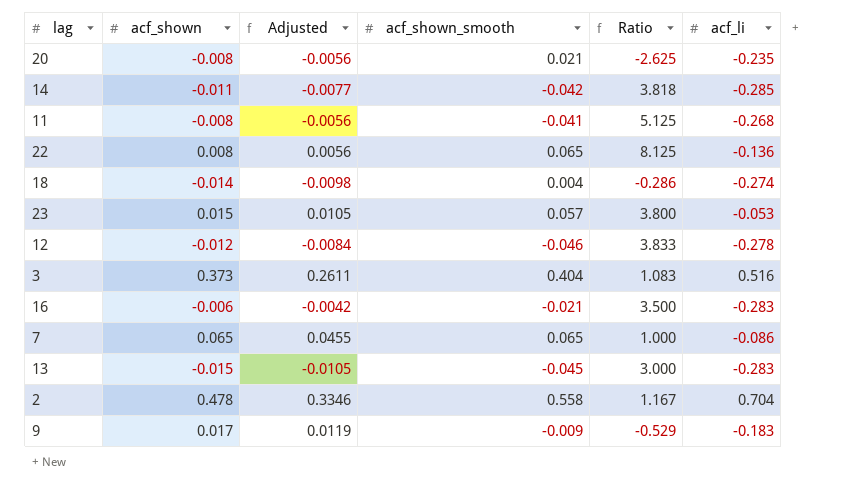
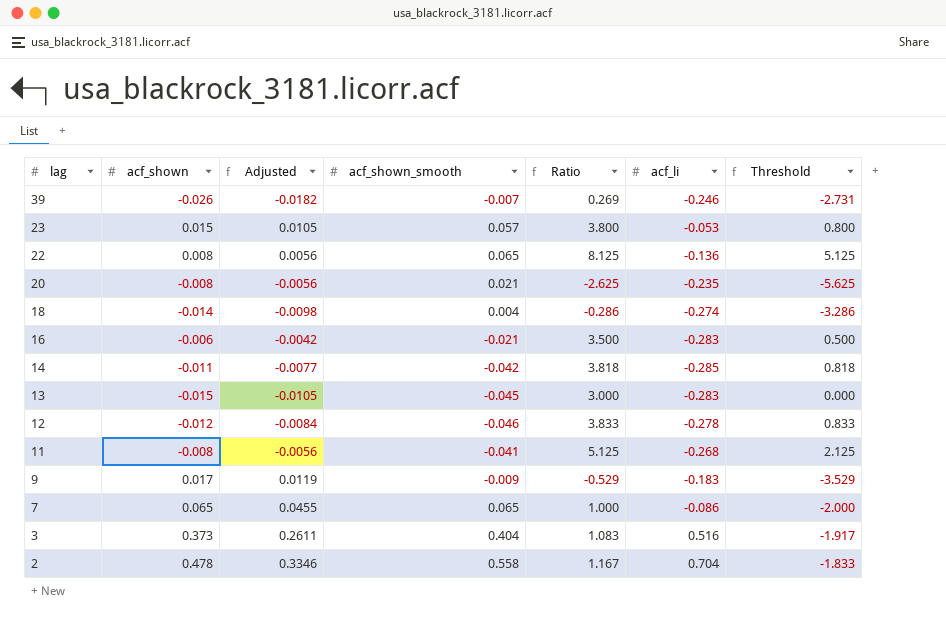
row order: none -> lag descending
column Threshold | formula: none -> [Ratio] - 3
row 39: none -> -0.026 | -0.0182 | -0.007 | 0.269 | -0.246 | -2.731

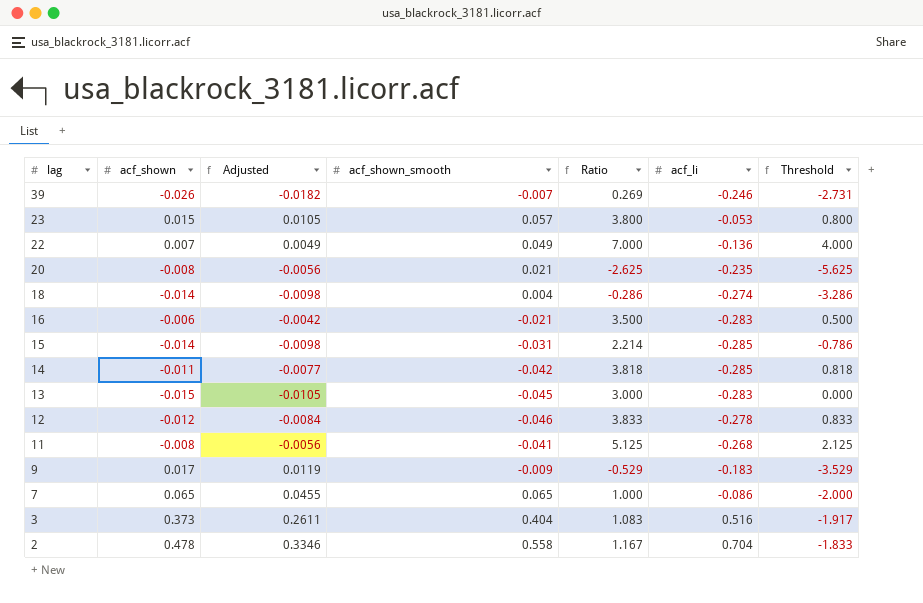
22 | acf_shown: 0.008 -> 0.007
22 | Adjusted: 0.0056 -> 0.0049
22 | acf_shown_smooth: 0.065 -> 0.049
22 | Ratio: 8.125 -> 7.000
22 | Threshold: 5.125 -> 4.000
row 15: none -> -0.014 | -0.0098 | -0.031 | 2.214 | -0.285 | -0.786

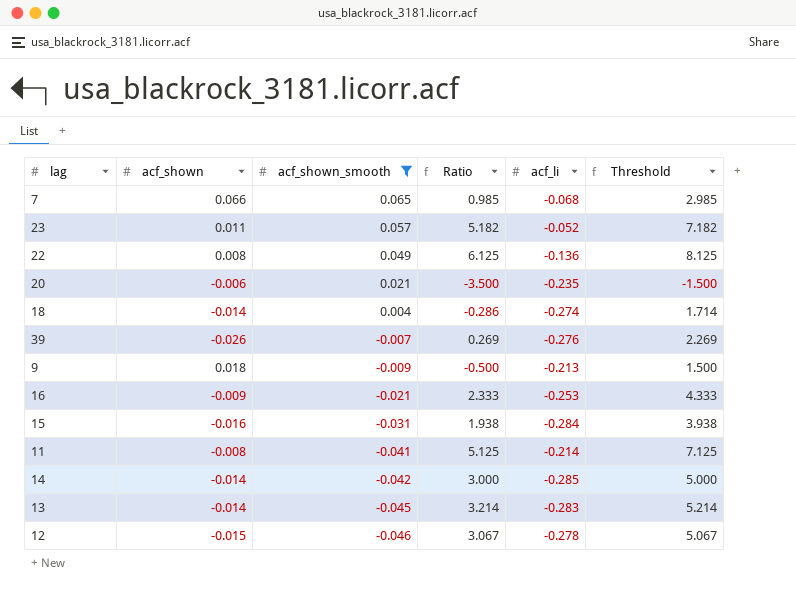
filter: none -> acf_shown_smooth <= 0.065
row order: lag descending -> acf_shown_smooth descending
column Adjusted | formula: [acf_shown] * 0.7 -> none
column Threshold | formula: [Ratio] - 3 -> [Ratio] + 2
7 | acf_shown: 0.065 -> 0.066
7 | Ratio: 1.000 -> 0.985
7 | acf_li: -0.086 -> -0.068
23 | acf_shown: 0.015 -> 0.011
23 | Ratio: 3.800 -> 5.182
23 | acf_li: -0.053 -> -0.052
22 | acf_shown: 0.007 -> 0.008
22 | Ratio: 7.000 -> 6.125
20 | acf_shown: -0.008 -> -0.006
20 | Ratio: -2.625 -> -3.500
39 | acf_li: -0.246 -> -0.276
9 | acf_shown: 0.017 -> 0.018
9 | Ratio: -0.529 -> -0.500
9 | acf_li: -0.183 -> -0.213
16 | acf_shown: -0.006 -> -0.009
16 | Ratio: 3.500 -> 2.333
16 | acf_li: -0.283 -> -0.253
15 | acf_shown: -0.014 -> -0.016
15 | Ratio: 2.214 -> 1.938
15 | acf_li: -0.285 -> -0.284
11 | acf_li: -0.268 -> -0.214
14 | acf_shown: -0.011 -> -0.014
14 | Ratio: 3.818 -> 3.000
13 | acf_shown: -0.015 -> -0.014
13 | Ratio: 3.000 -> 3.214
12 | acf_shown: -0.012 -> -0.015
12 | Ratio: 3.833 -> 3.067

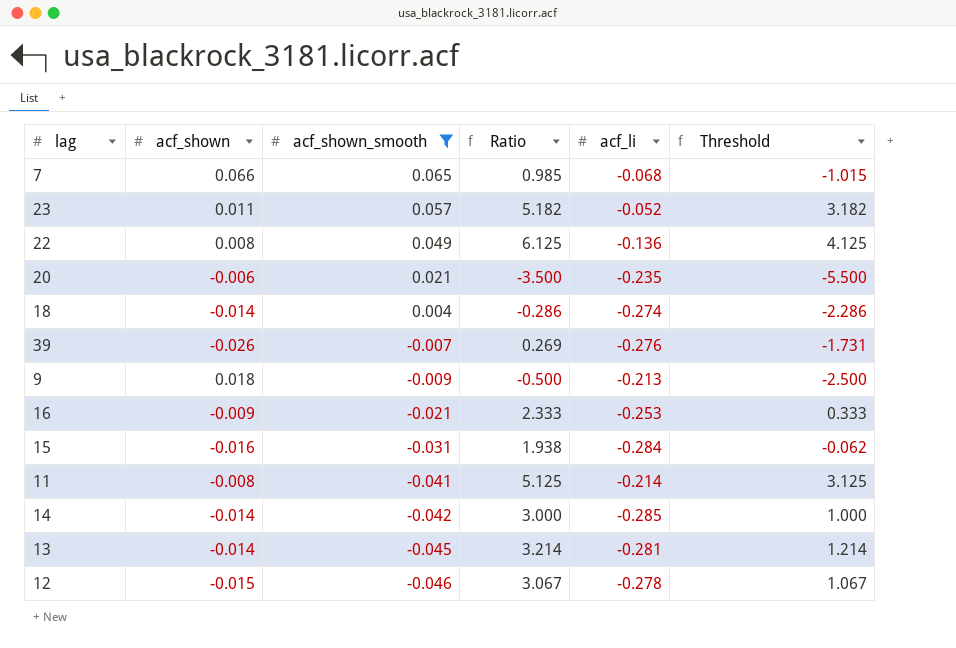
column Threshold | formula: [Ratio] + 2 -> [Ratio] - 2
13 | acf_li: -0.283 -> -0.281

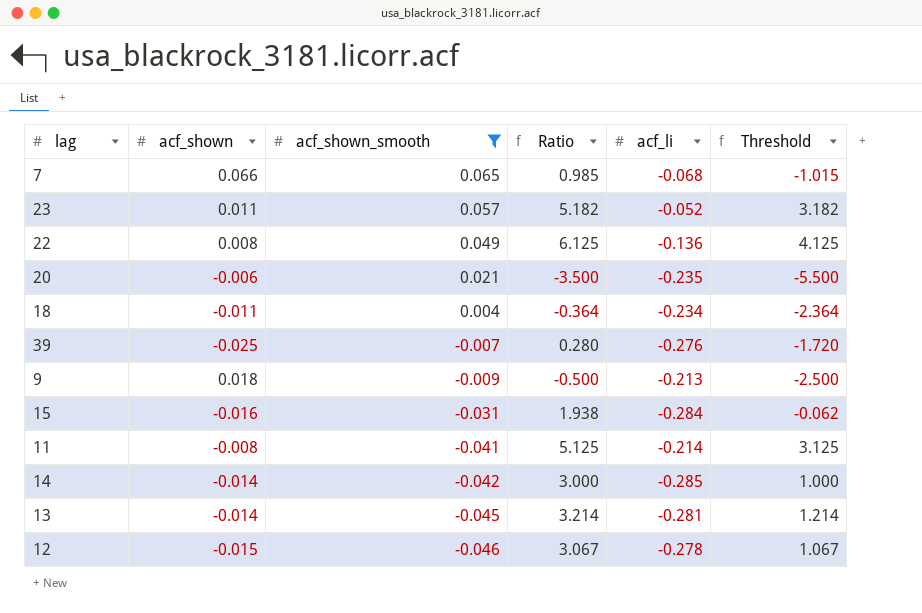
row 16: -0.009 | -0.021 | 2.333 | -0.253 | 0.333 -> none
18 | acf_shown: -0.014 -> -0.011
18 | Ratio: -0.286 -> -0.364
18 | acf_li: -0.274 -> -0.234
18 | Threshold: -2.286 -> -2.364
39 | acf_shown: -0.026 -> -0.025
39 | Ratio: 0.269 -> 0.280
39 | Threshold: -1.731 -> -1.720

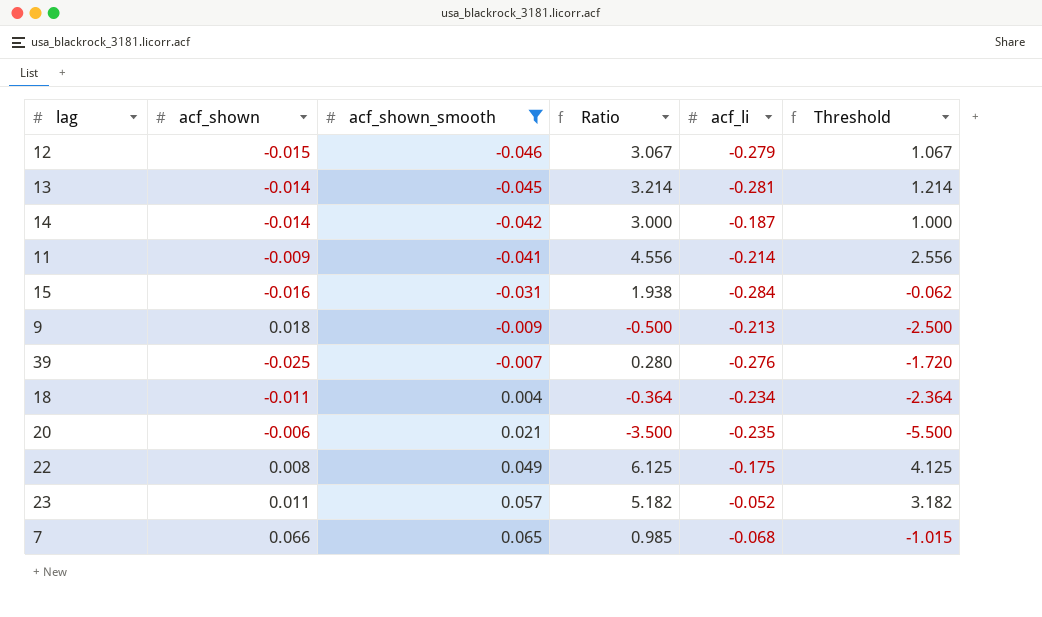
row order: acf_shown_smooth descending -> acf_shown_smooth ascending
12 | acf_li: -0.278 -> -0.279
14 | acf_li: -0.285 -> -0.187
11 | acf_shown: -0.008 -> -0.009
11 | Ratio: 5.125 -> 4.556
11 | Threshold: 3.125 -> 2.556
22 | acf_li: -0.136 -> -0.175

